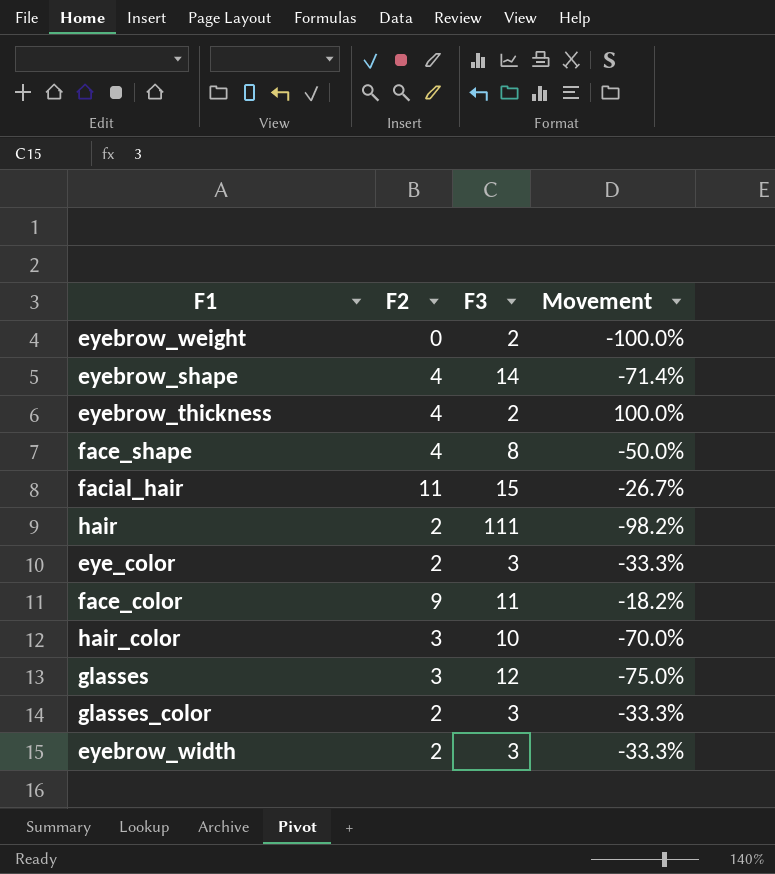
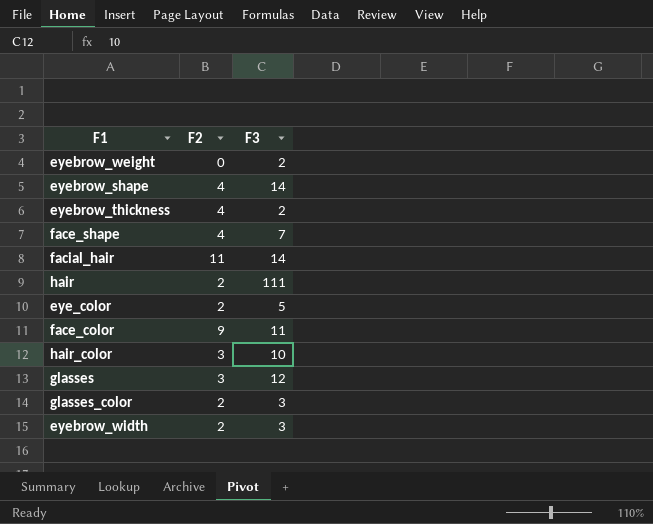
column Movement | formula: ([F2] - [F3]) / [F3] -> none
face_shape | F3: 8 -> 7
facial_hair | F3: 15 -> 14
eye_color | F3: 3 -> 5

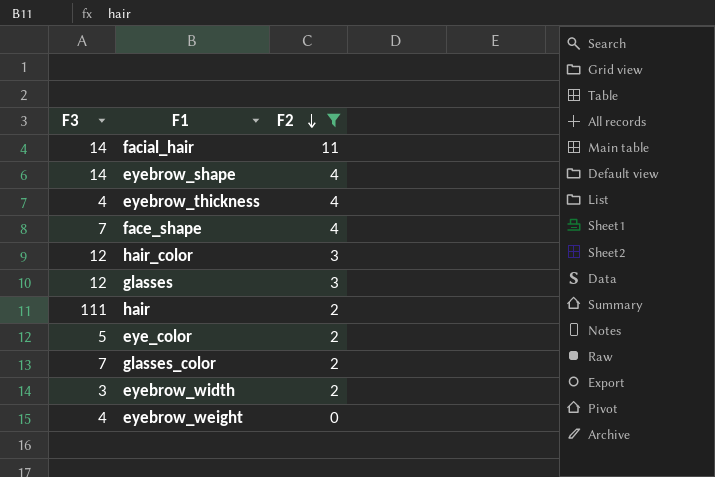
filter: none -> F2 != 9
row order: none -> F2 descending
column F3 | position: 3 -> 1
eyebrow_thickness | F3: 2 -> 4
hair_color | F3: 10 -> 12
glasses_color | F3: 3 -> 7
eyebrow_weight | F3: 2 -> 4

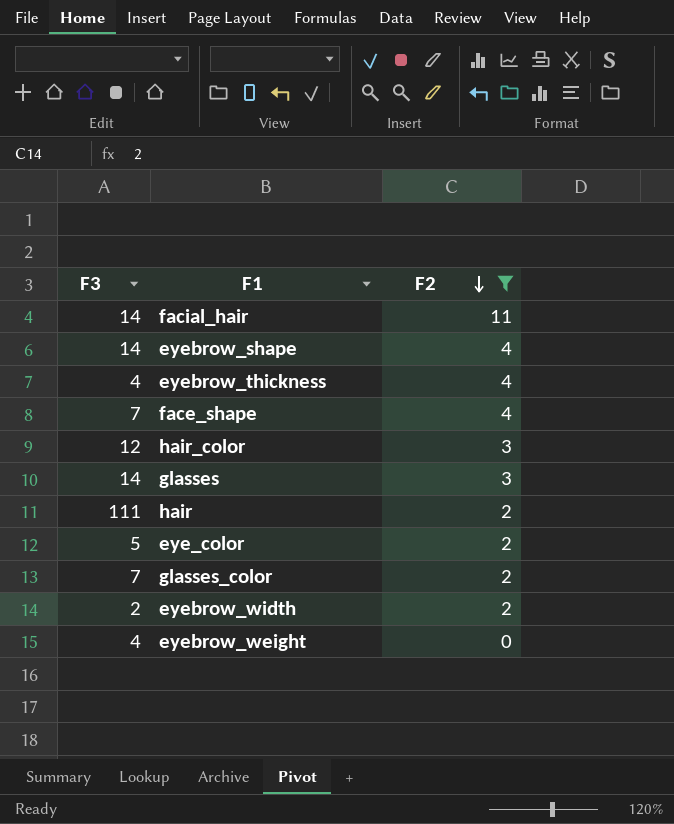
glasses | F3: 12 -> 14
eyebrow_width | F3: 3 -> 2

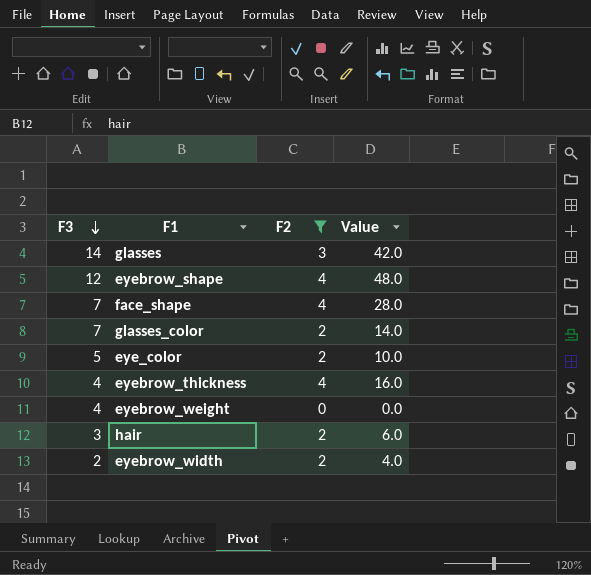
row order: F2 descending -> F3 descending
column Value | formula: none -> [F3] * [F2]
row facial_hair: 14 | 11 -> none
row hair_color: 12 | 3 -> none
eyebrow_shape | F3: 14 -> 12
hair | F3: 111 -> 3

